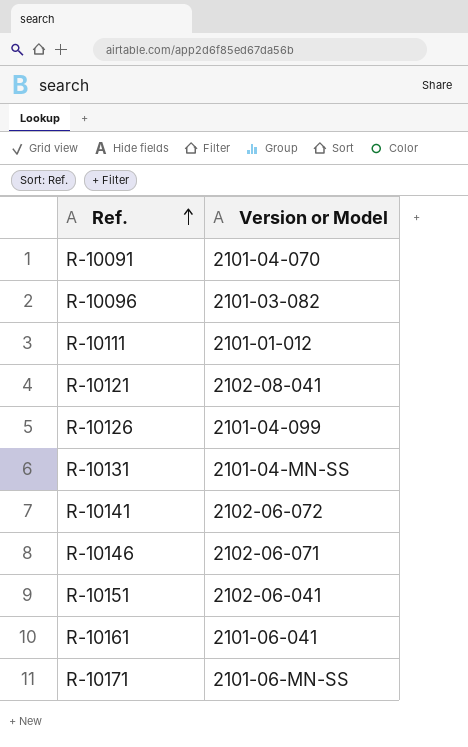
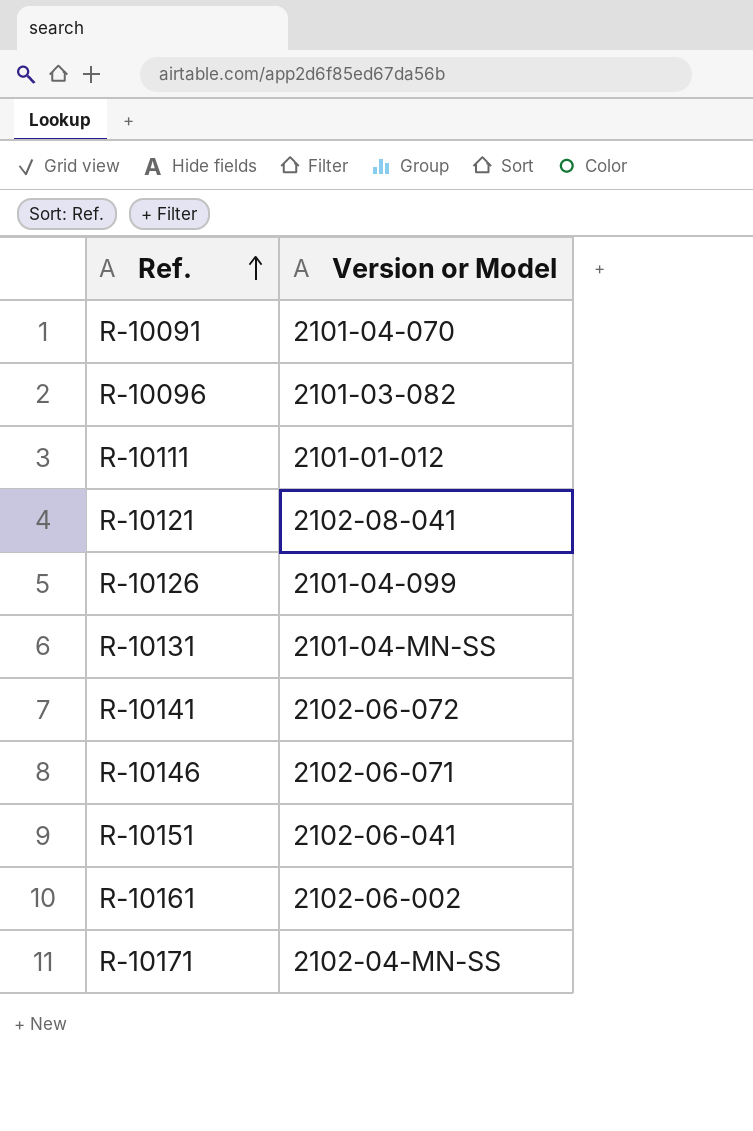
R-10161 | Version or Model: 2101-06-041 -> 2102-06-002
R-10171 | Version or Model: 2101-06-MN-SS -> 2102-04-MN-SS

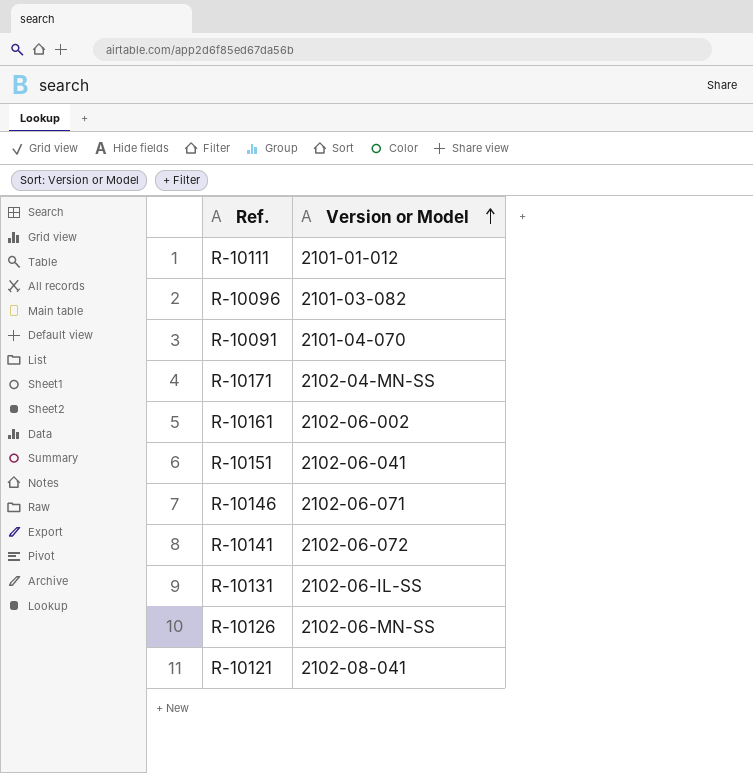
row order: Ref. ascending -> Version or Model ascending
R-10131 | Version or Model: 2101-04-MN-SS -> 2102-06-IL-SS
R-10126 | Version or Model: 2101-04-099 -> 2102-06-MN-SS

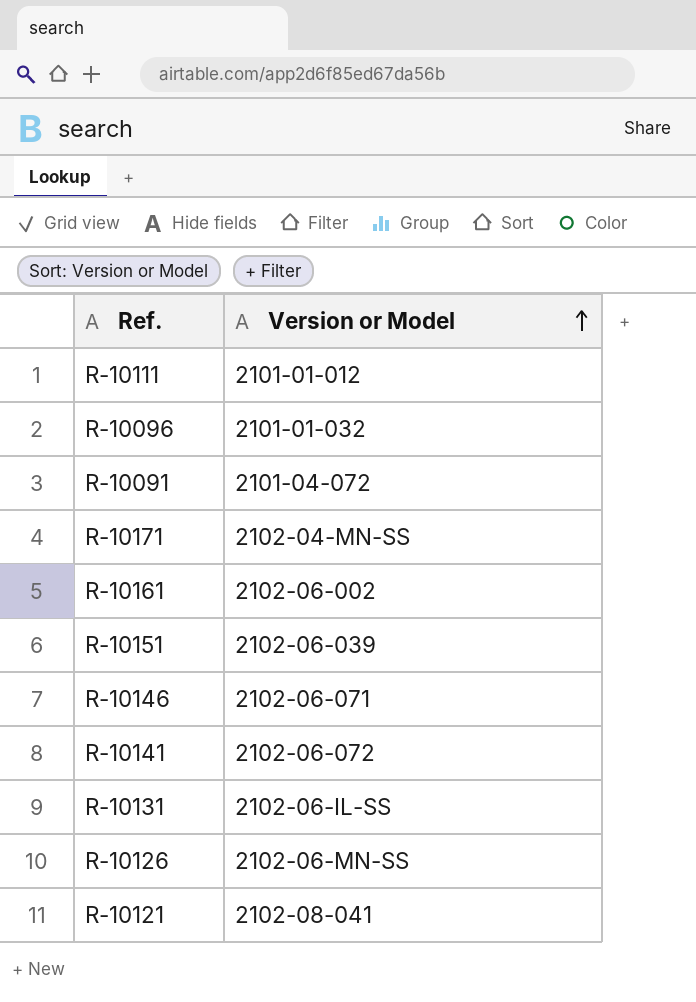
R-10096 | Version or Model: 2101-03-082 -> 2101-01-032
R-10091 | Version or Model: 2101-04-070 -> 2101-04-072
R-10151 | Version or Model: 2102-06-041 -> 2102-06-039

